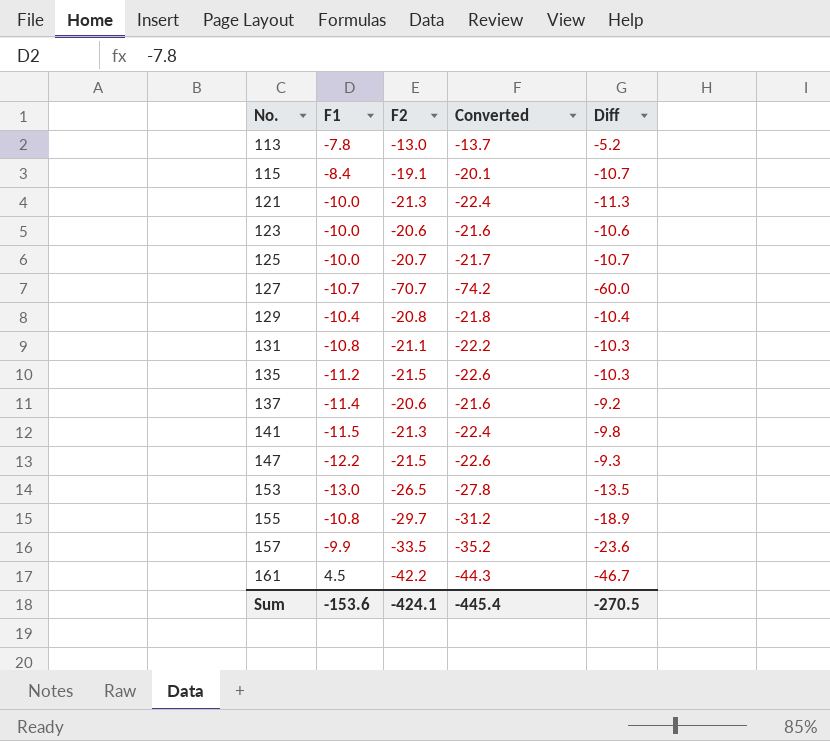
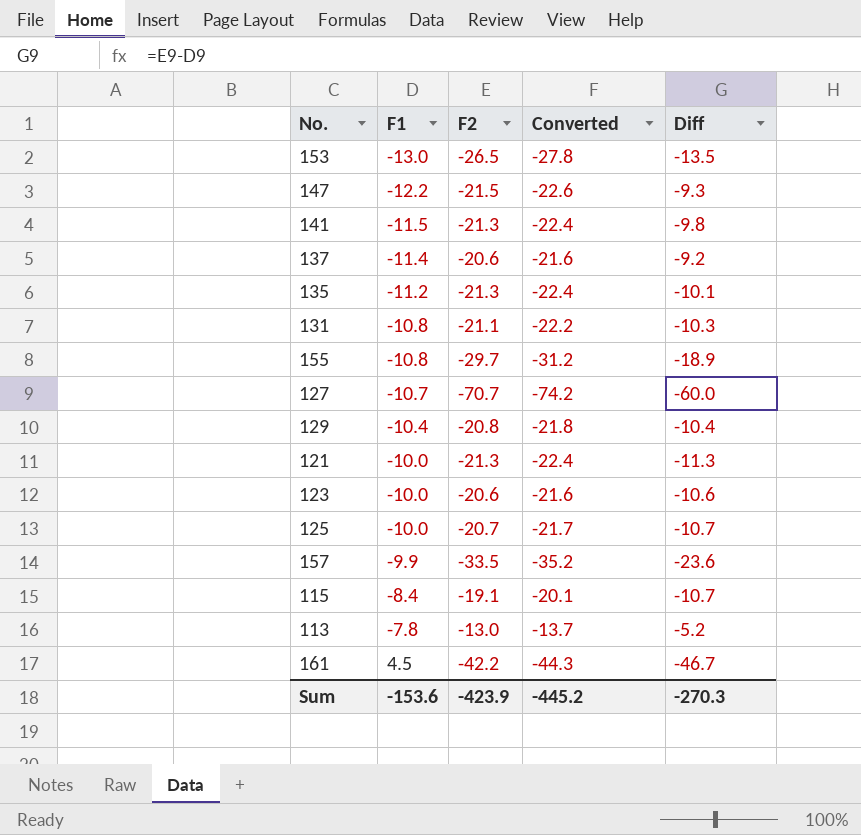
row order: No. ascending -> F1 ascending
135 | F2: -21.5 -> -21.3
135 | Converted: -22.6 -> -22.4
135 | Diff: -10.3 -> -10.1
Sum | F2: -424.1 -> -423.9
Sum | Converted: -445.4 -> -445.2
Sum | Diff: -270.5 -> -270.3

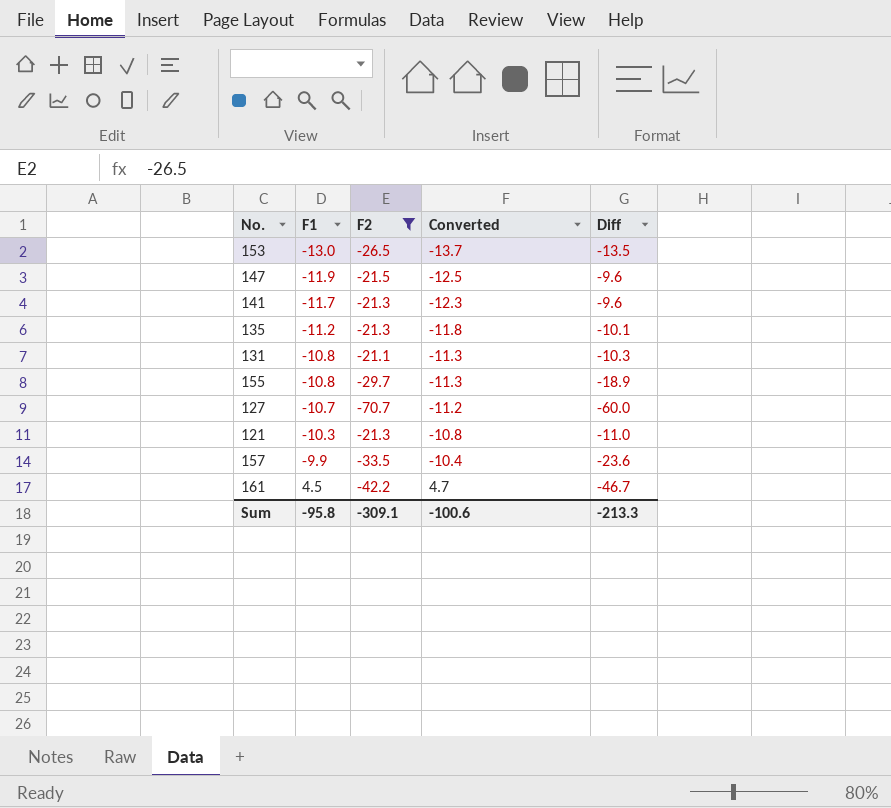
filter: none -> F2 <= -21.1
column Converted | formula: [F2] * 1.05 -> [F1] * 1.05
147 | F1: -12.2 -> -11.9
147 | Diff: -9.3 -> -9.6
141 | F1: -11.5 -> -11.7
141 | Diff: -9.8 -> -9.6
121 | F1: -10.0 -> -10.3
121 | Diff: -11.3 -> -11.0
Sum | F1: -153.6 -> -95.8
Sum | F2: -423.9 -> -309.1
Sum | Converted: -445.2 -> -100.6
Sum | Diff: -270.3 -> -213.3

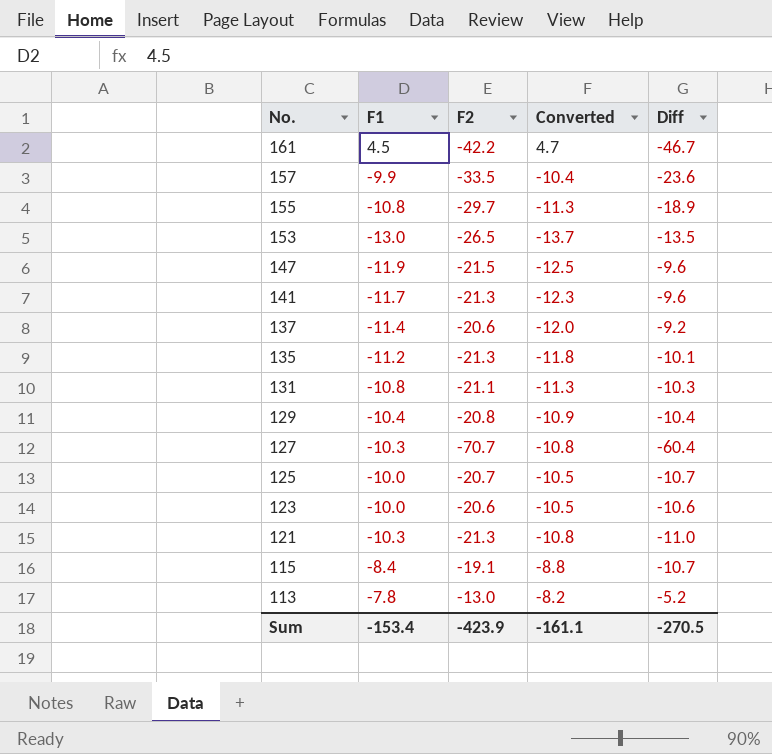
filter: F2 <= -21.1 -> none
row order: F1 ascending -> No. descending
127 | F1: -10.7 -> -10.3
127 | Converted: -11.2 -> -10.8
127 | Diff: -60.0 -> -60.4
Sum | F1: -95.8 -> -153.4
Sum | F2: -309.1 -> -423.9
Sum | Converted: -100.6 -> -161.1
Sum | Diff: -213.3 -> -270.5

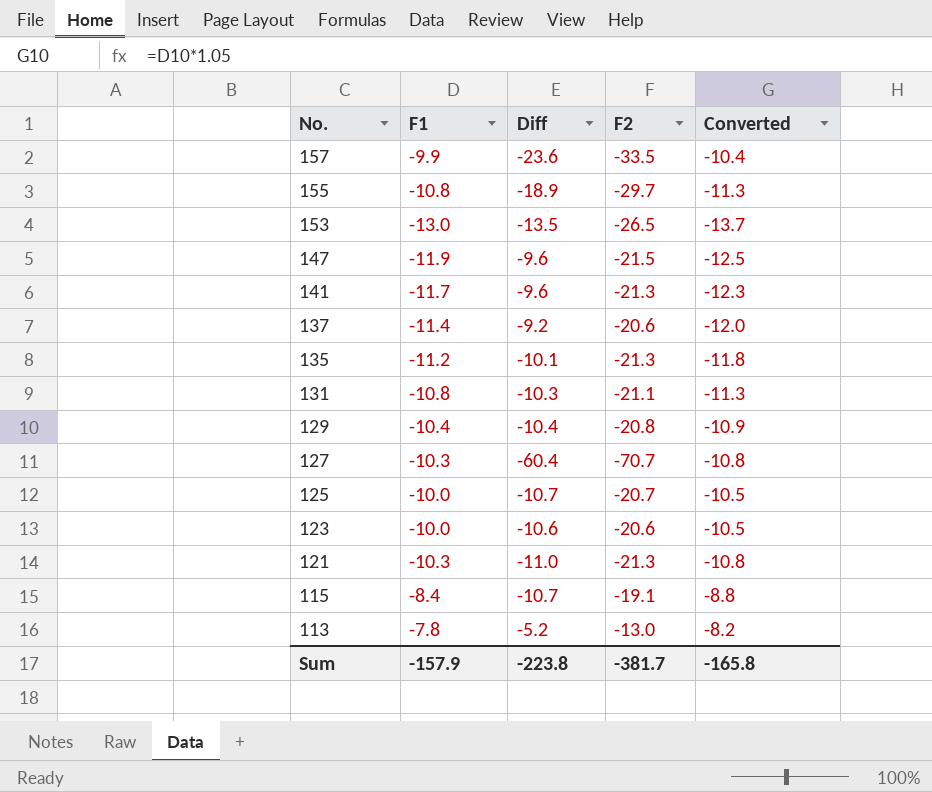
column Diff | position: 5 -> 3
row 161: 4.5 | -42.2 | 4.7 | -46.7 -> none
Sum | F1: -153.4 -> -157.9
Sum | Diff: -270.5 -> -223.8
Sum | F2: -423.9 -> -381.7
Sum | Converted: -161.1 -> -165.8

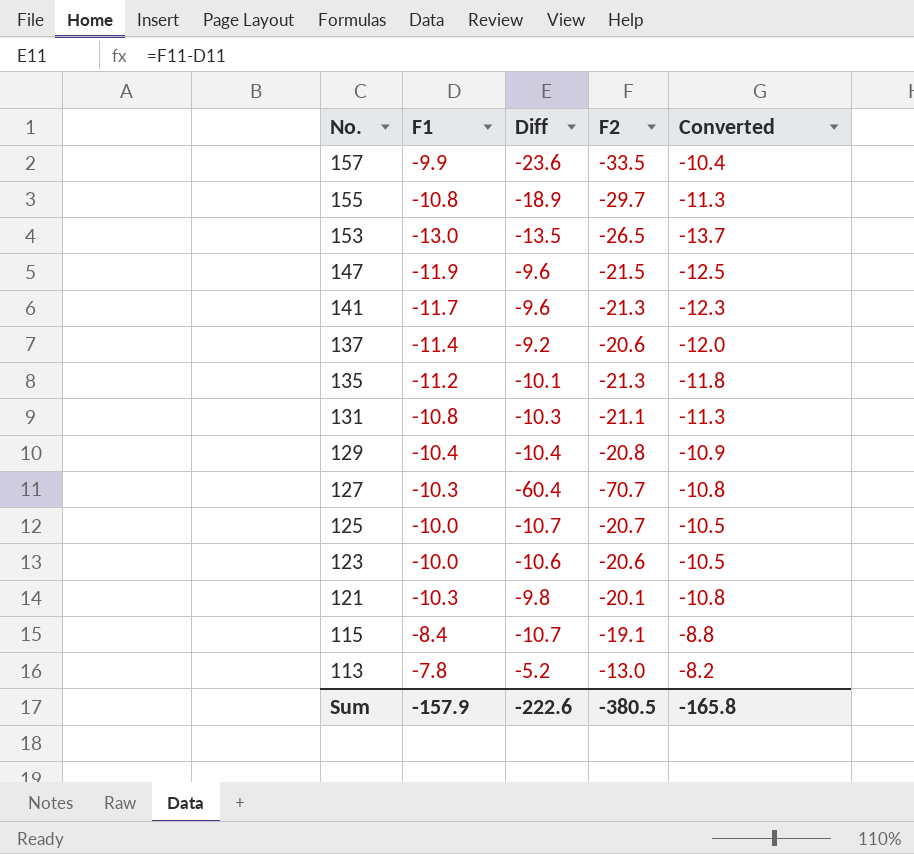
121 | Diff: -11.0 -> -9.8
121 | F2: -21.3 -> -20.1
Sum | Diff: -223.8 -> -222.6
Sum | F2: -381.7 -> -380.5

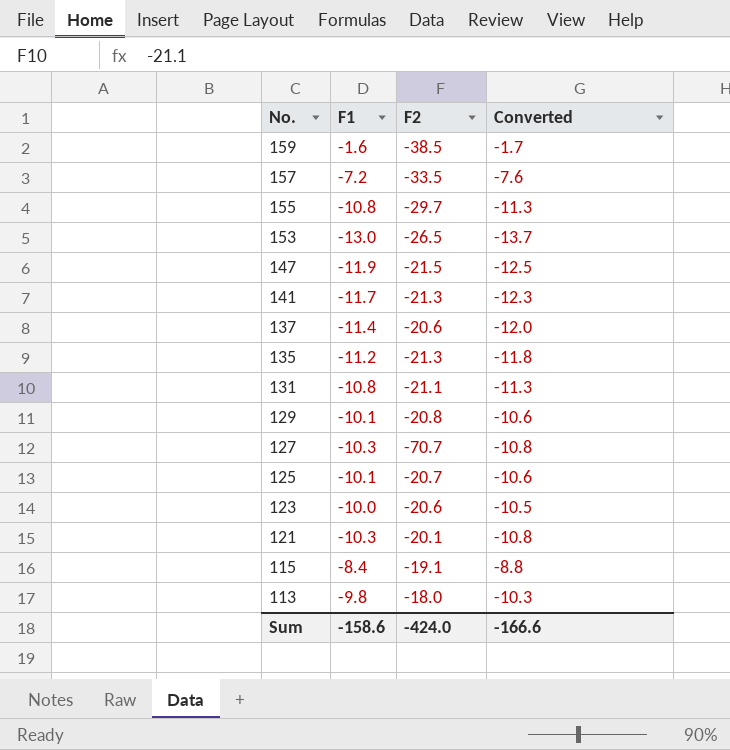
column Diff | formula: [F2] - [F1] -> none
row 159: none -> -1.6 | -38.5 | -1.7
157 | F1: -9.9 -> -7.2
157 | Converted: -10.4 -> -7.6
129 | F1: -10.4 -> -10.1
129 | Converted: -10.9 -> -10.6
125 | F1: -10.0 -> -10.1
125 | Converted: -10.5 -> -10.6
113 | F1: -7.8 -> -9.8
113 | F2: -13.0 -> -18.0
113 | Converted: -8.2 -> -10.3
Sum | F1: -157.9 -> -158.6
Sum | F2: -380.5 -> -424.0
Sum | Converted: -165.8 -> -166.6

